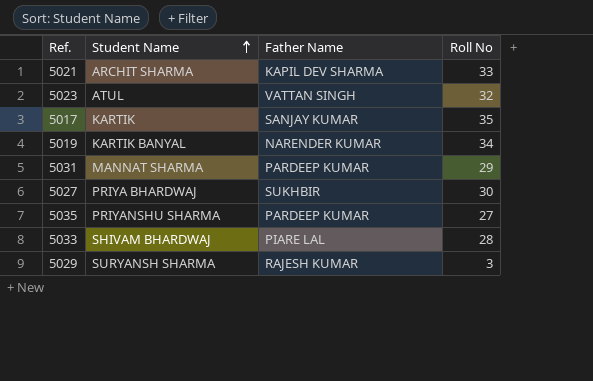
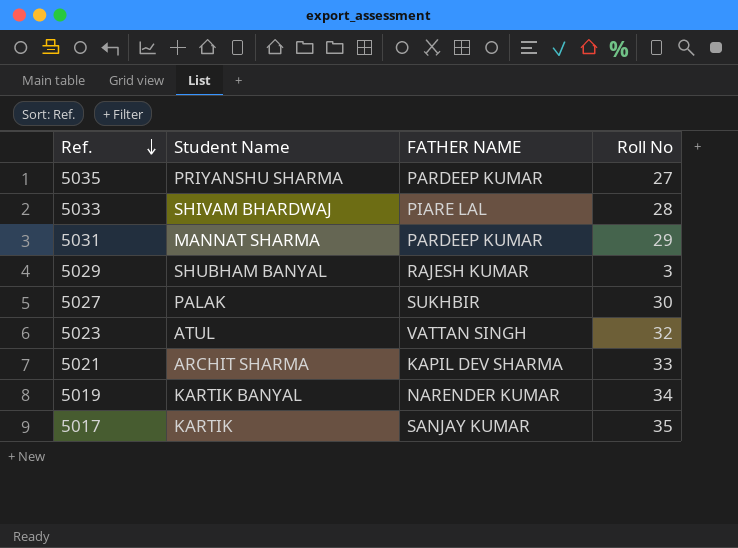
row order: Student Name ascending -> Ref. descending
column name: Father Name -> FATHER NAME
5029 | Student Name: SURYANSH SHARMA -> SHUBHAM BANYAL
5027 | Student Name: PRIYA BHARDWAJ -> PALAK

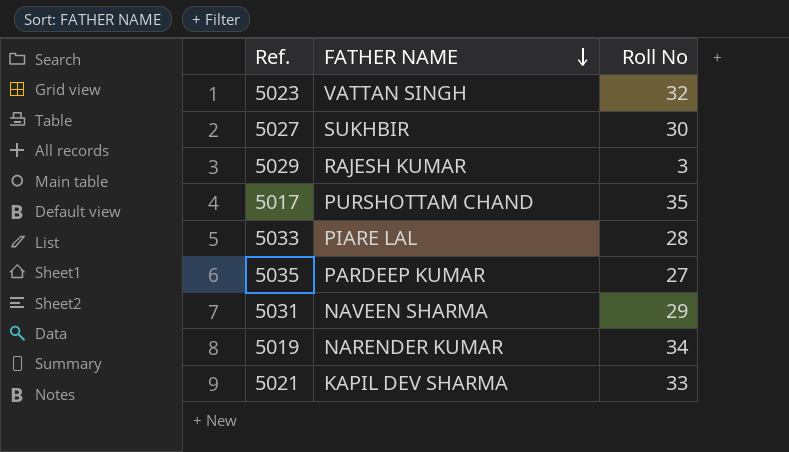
row order: Ref. descending -> FATHER NAME descending
column Student Name | position: 2 -> none
5017 | FATHER NAME: SANJAY KUMAR -> PURSHOTTAM CHAND
5031 | FATHER NAME: PARDEEP KUMAR -> NAVEEN SHARMA

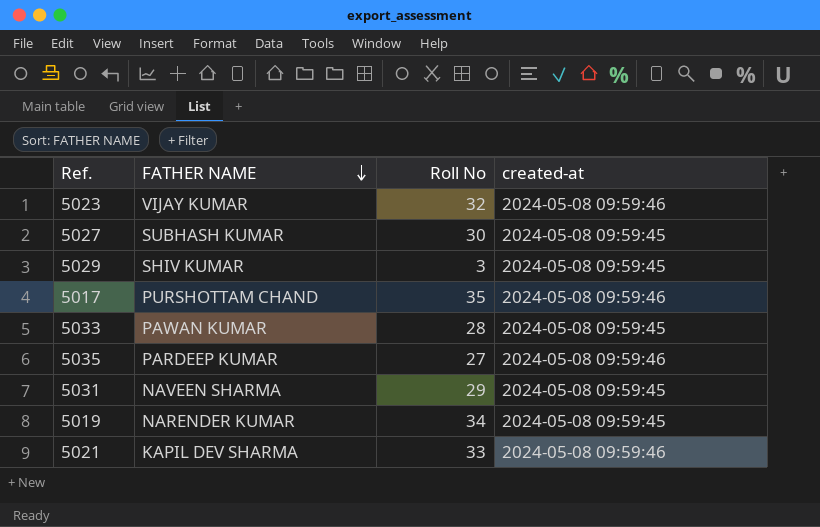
column created-at | position: none -> 4
5023 | FATHER NAME: VATTAN SINGH -> VIJAY KUMAR
5027 | FATHER NAME: SUKHBIR -> SUBHASH KUMAR
5029 | FATHER NAME: RAJESH KUMAR -> SHIV KUMAR
5033 | FATHER NAME: PIARE LAL -> PAWAN KUMAR

